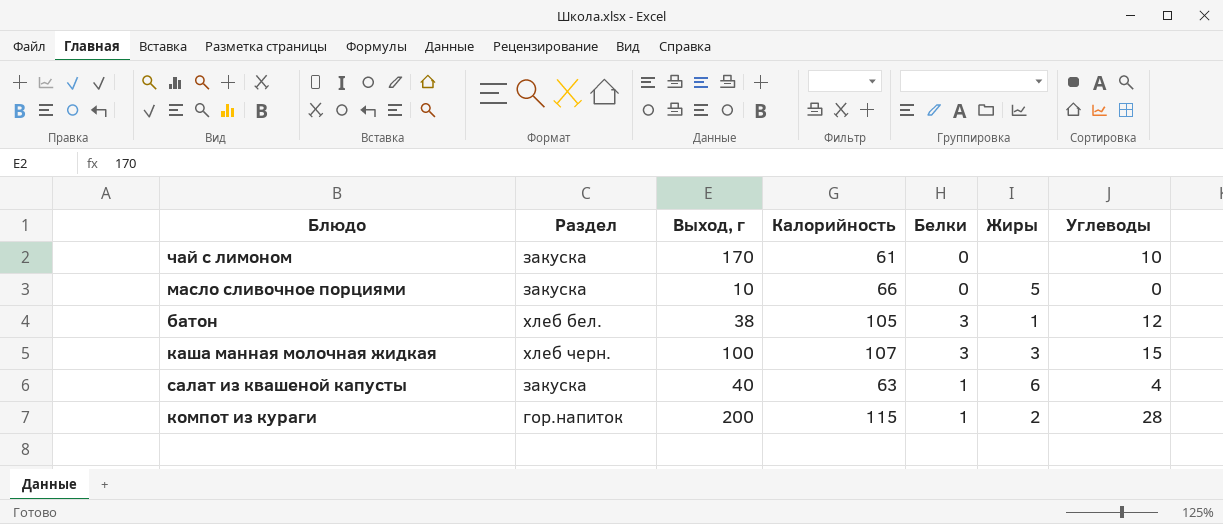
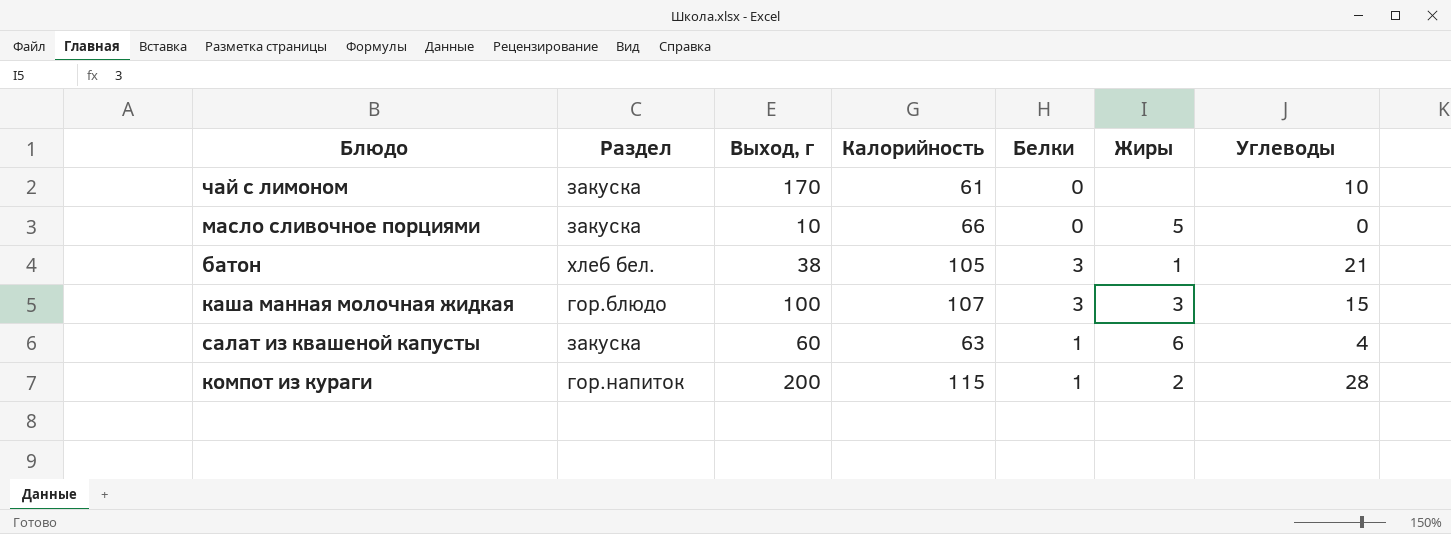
батон | Углеводы: 12 -> 21
каша манная молочная жидкая | Раздел: хлеб черн. -> гор.блюдо
салат из квашеной капусты | Выход, г: 40 -> 60

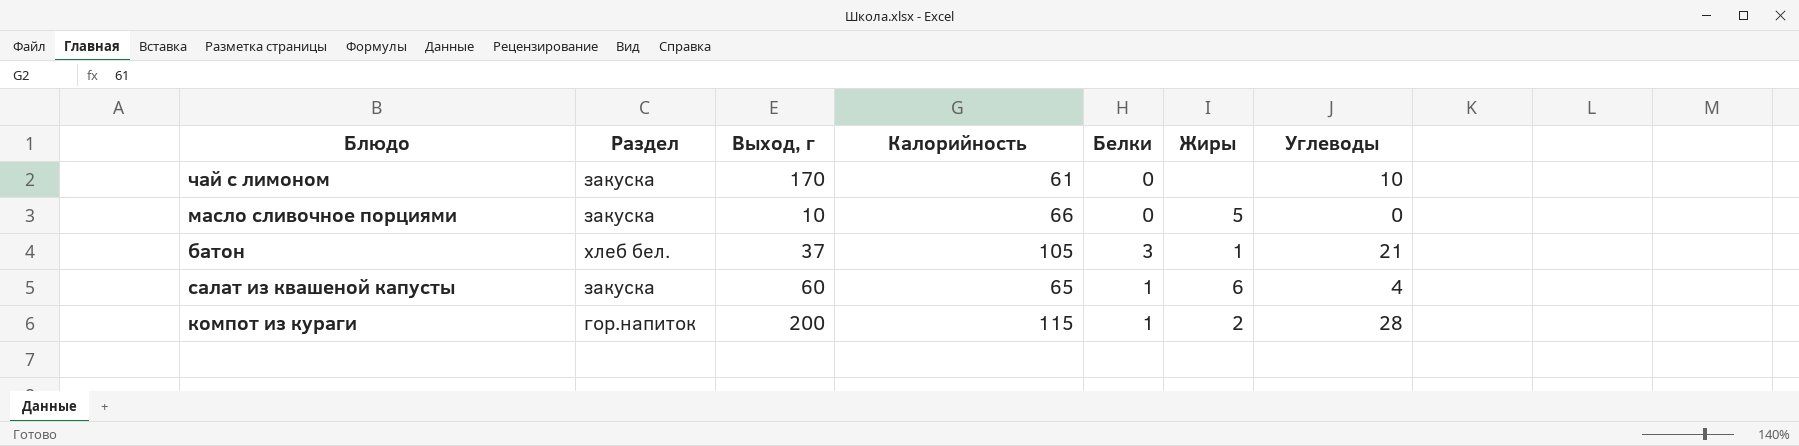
row каша манная молочная жидкая: гор.блюдо | 100 | 107 | 3 | 3 | 15 -> none
батон | Выход, г: 38 -> 37
салат из квашеной капусты | Калорийность: 63 -> 65

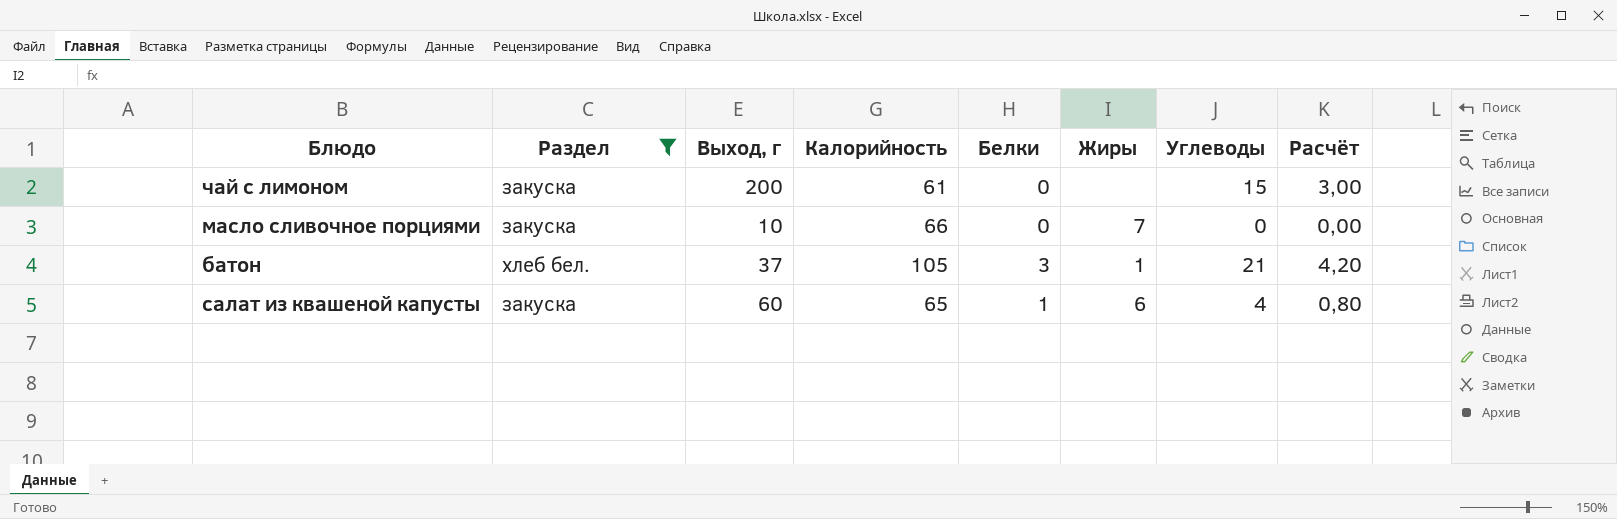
filter: none -> Раздел != гор.напиток
column Расчёт | formula: none -> [Углеводы] * 0,2
чай с лимоном | Выход, г: 170 -> 200
чай с лимоном | Углеводы: 10 -> 15
масло сливочное порциями | Жиры: 5 -> 7

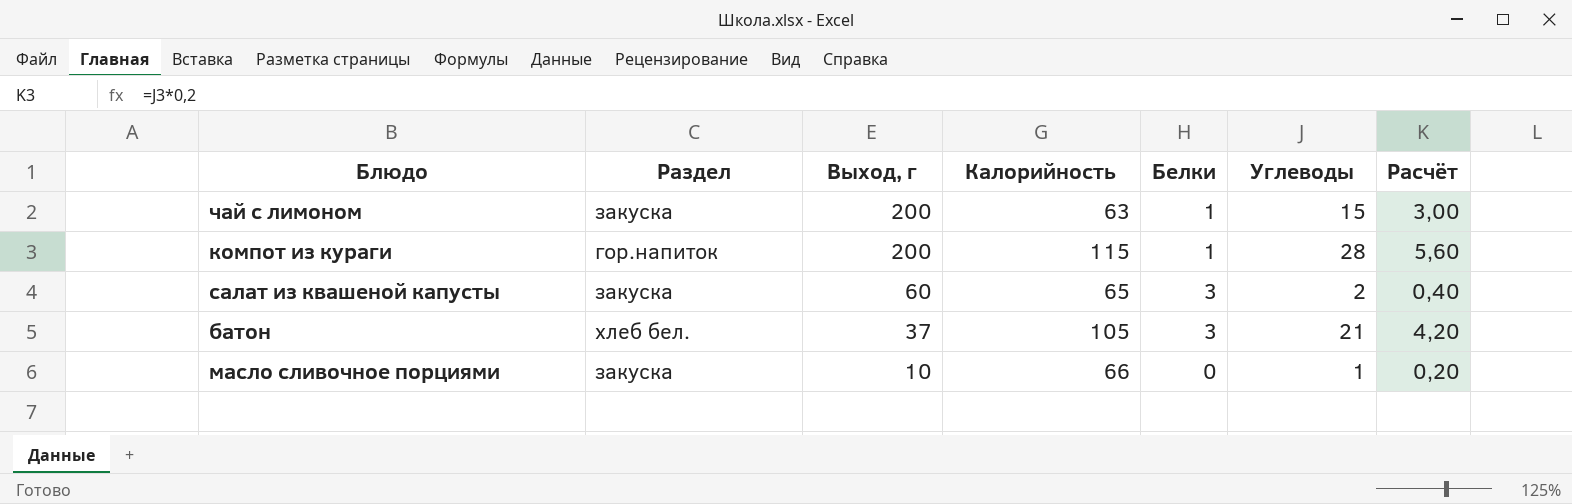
filter: Раздел != гор.напиток -> none
row order: none -> Выход, г descending
column Жиры | position: 6 -> none
чай с лимоном | Калорийность: 61 -> 63
чай с лимоном | Белки: 0 -> 1
салат из квашеной капусты | Белки: 1 -> 3
салат из квашеной капусты | Углеводы: 4 -> 2
салат из квашеной капусты | Расчёт: 0,80 -> 0,40
масло сливочное порциями | Углеводы: 0 -> 1
масло сливочное порциями | Расчёт: 0,00 -> 0,20

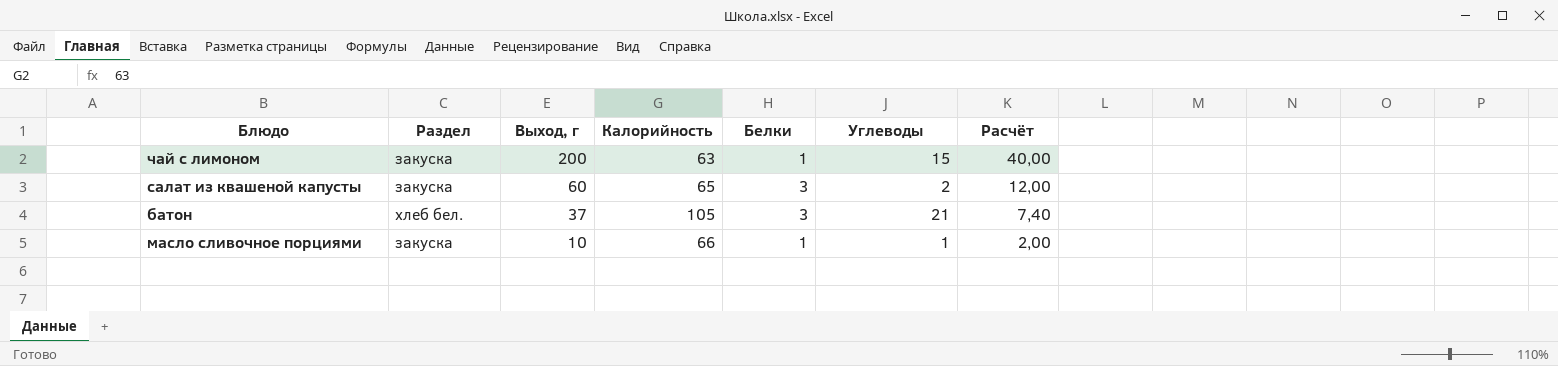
column Расчёт | formula: [Углеводы] * 0,2 -> [Выход, г] * 0,2
row компот из кураги: гор.напиток | 200 | 115 | 1 | 28 | 5,60 -> none
масло сливочное порциями | Белки: 0 -> 1

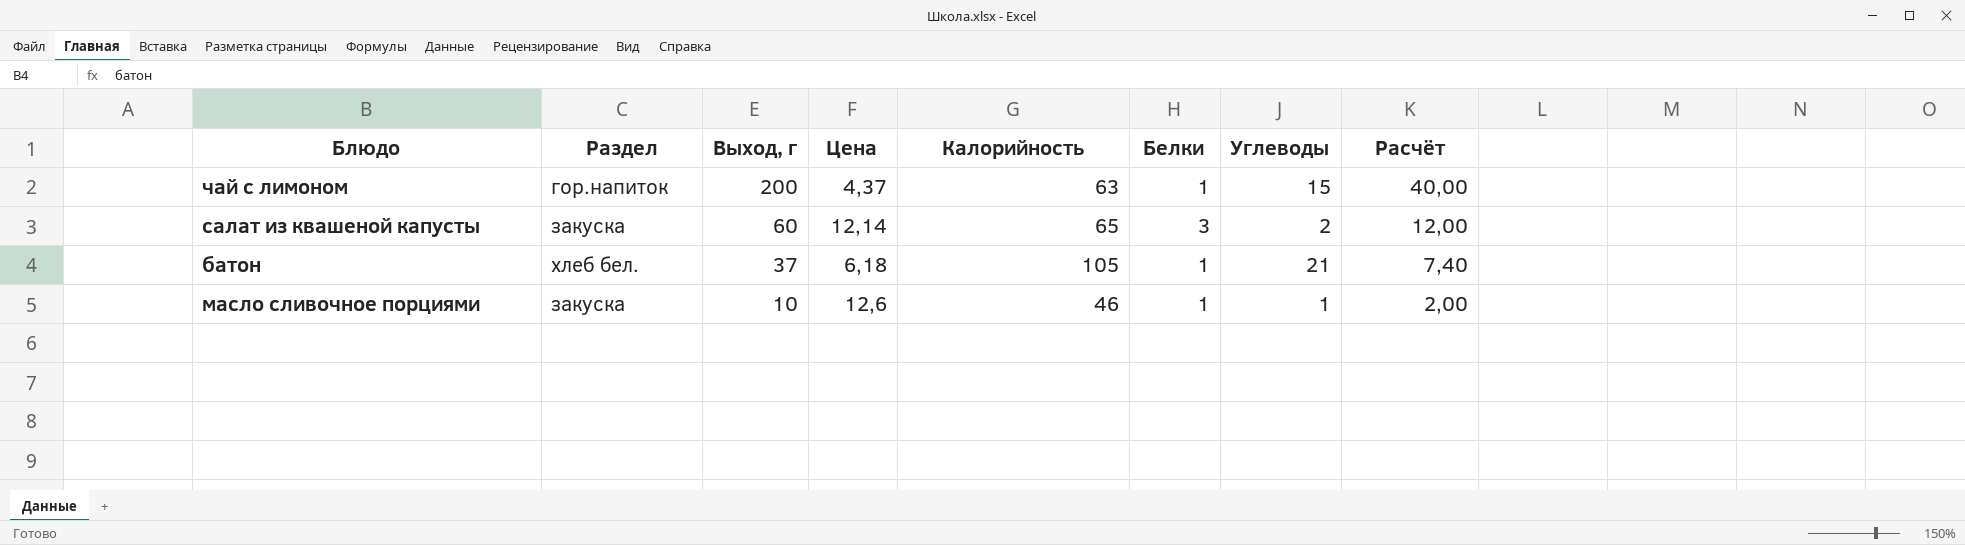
column Цена | position: none -> 4
чай с лимоном | Раздел: закуска -> гор.напиток
батон | Белки: 3 -> 1
масло сливочное порциями | Калорийность: 66 -> 46

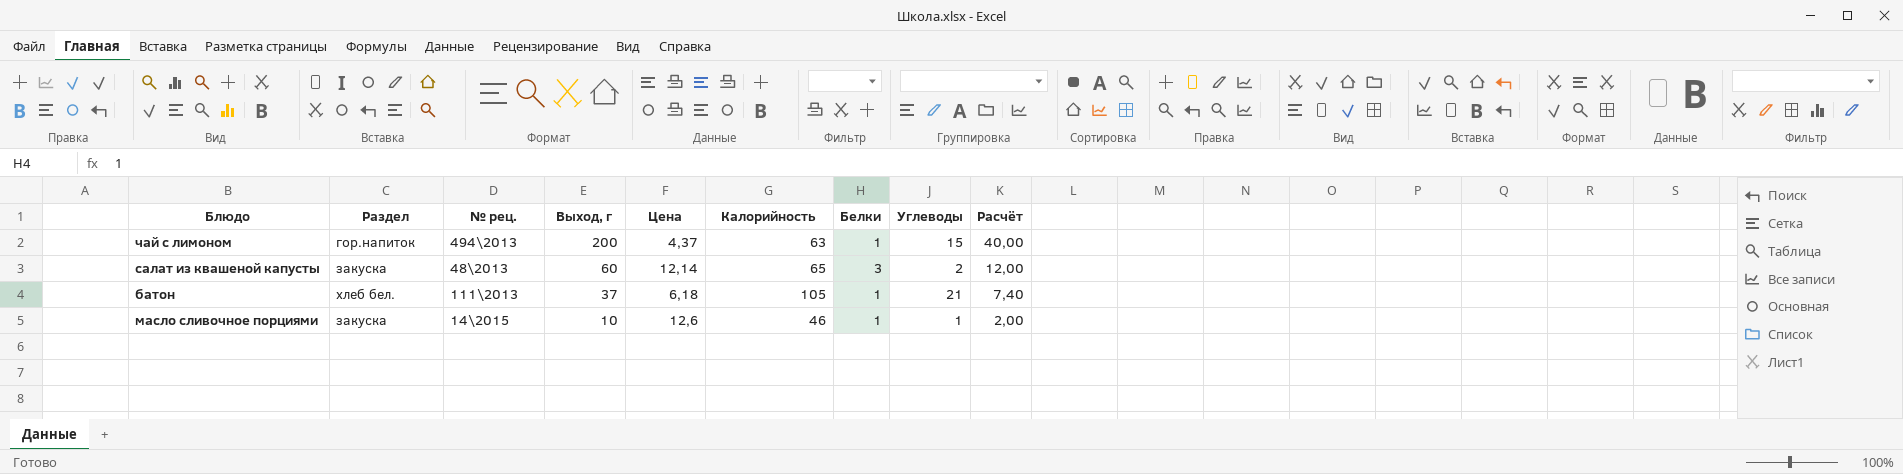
column № рец. | position: none -> 3

